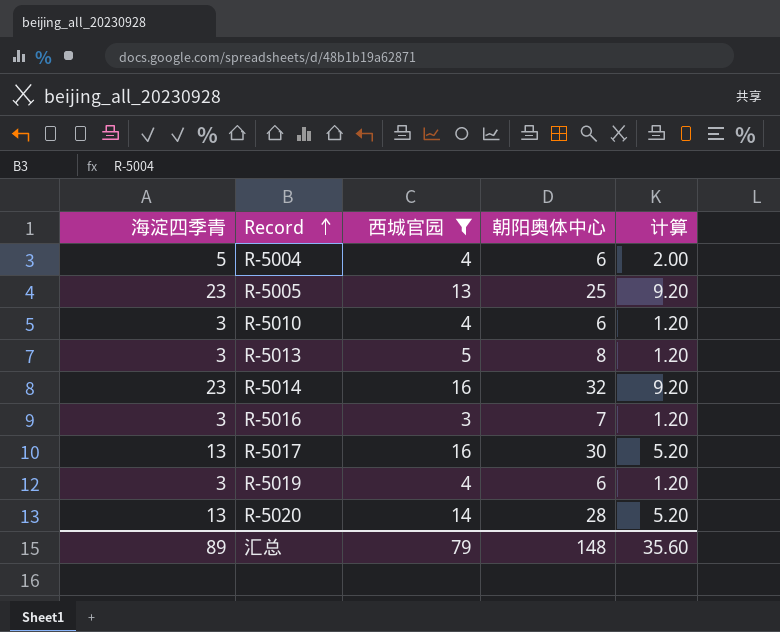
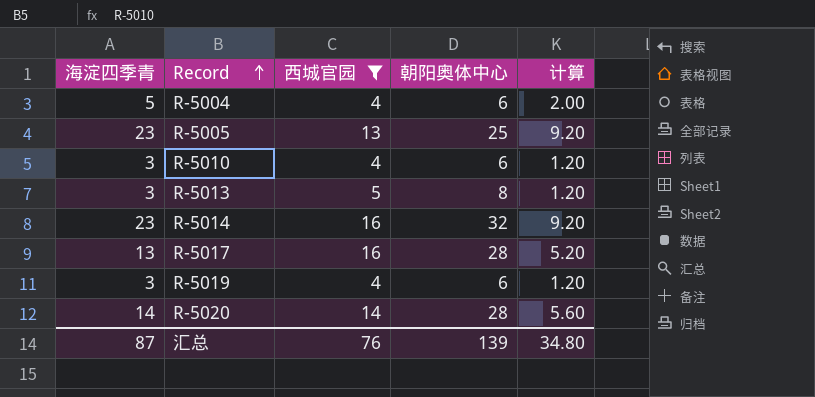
row R-5016: 3 | 3 | 7 | 1.20 -> none
R-5017 | 朝阳奥体中心: 30 -> 28
R-5020 | 海淀四季青: 13 -> 14
R-5020 | 计算: 5.20 -> 5.60
汇总 | 海淀四季青: 89 -> 87
汇总 | 西城官园: 79 -> 76
汇总 | 朝阳奥体中心: 148 -> 139
汇总 | 计算: 35.60 -> 34.80

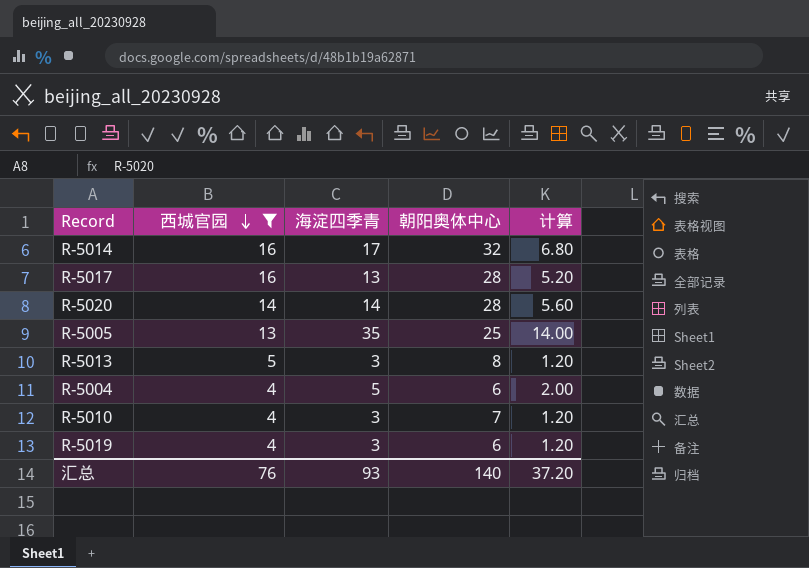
row order: Record ascending -> 西城官园 descending
column 海淀四季青 | position: 1 -> 3
R-5014 | 海淀四季青: 23 -> 17
R-5014 | 计算: 9.20 -> 6.80
R-5005 | 海淀四季青: 23 -> 35
R-5005 | 计算: 9.20 -> 14.00
R-5010 | 朝阳奥体中心: 6 -> 7
汇总 | 海淀四季青: 87 -> 93
汇总 | 朝阳奥体中心: 139 -> 140
汇总 | 计算: 34.80 -> 37.20

